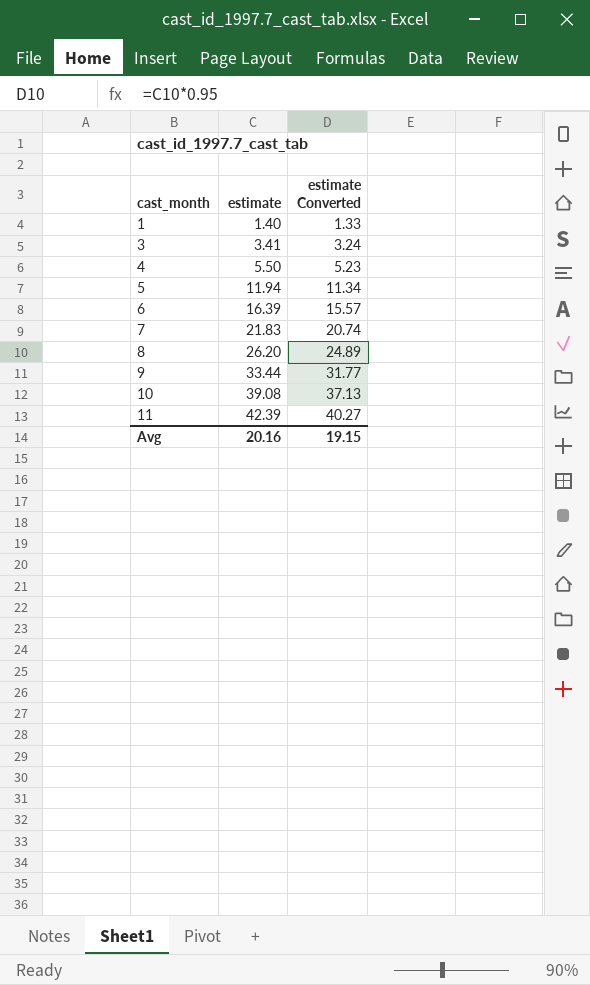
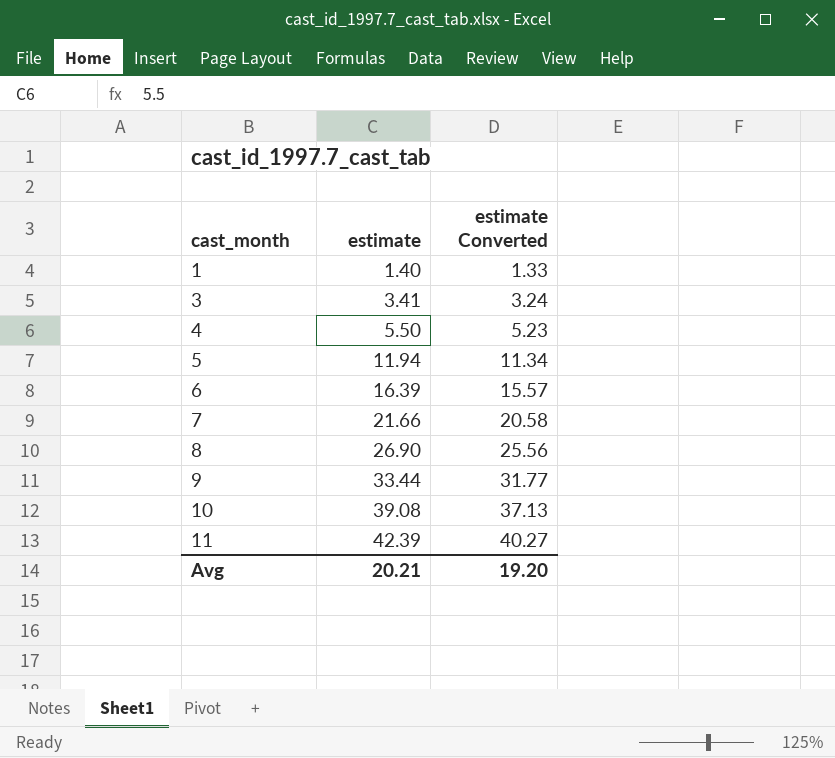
7 | estimate: 21.83 -> 21.66
7 | estimate Converted: 20.74 -> 20.58
8 | estimate: 26.20 -> 26.90
8 | estimate Converted: 24.89 -> 25.56
Avg | estimate: 20.16 -> 20.21
Avg | estimate Converted: 19.15 -> 19.20

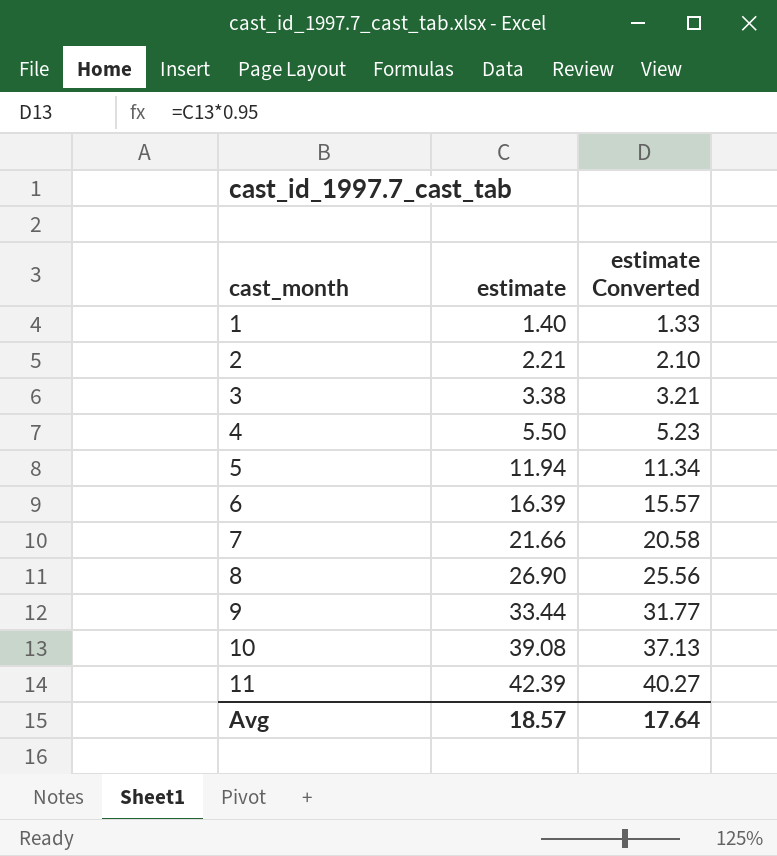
row 2: none -> 2.21 | 2.10
3 | estimate: 3.41 -> 3.38
3 | estimate Converted: 3.24 -> 3.21
Avg | estimate: 20.21 -> 18.57
Avg | estimate Converted: 19.20 -> 17.64

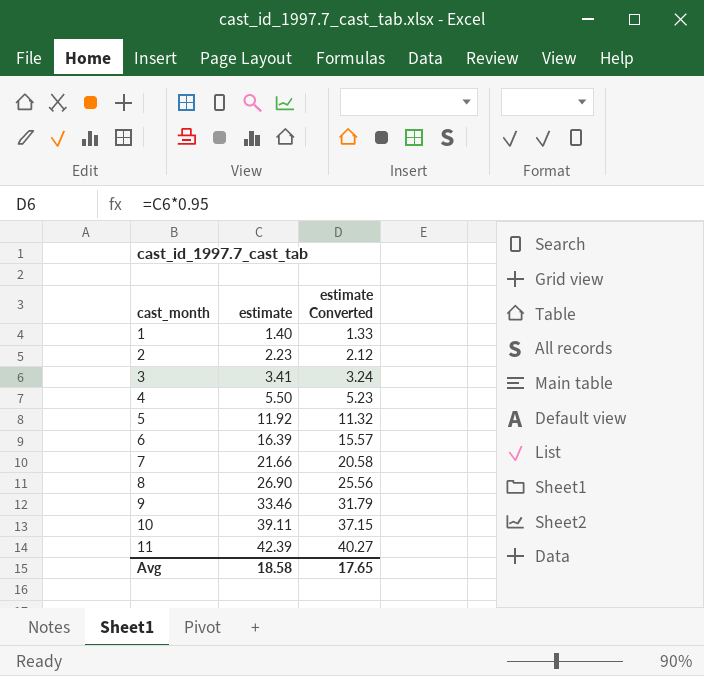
2 | estimate: 2.21 -> 2.23
2 | estimate Converted: 2.10 -> 2.12
3 | estimate: 3.38 -> 3.41
3 | estimate Converted: 3.21 -> 3.24
5 | estimate: 11.94 -> 11.92
5 | estimate Converted: 11.34 -> 11.32
9 | estimate: 33.44 -> 33.46
9 | estimate Converted: 31.77 -> 31.79
10 | estimate: 39.08 -> 39.11
10 | estimate Converted: 37.13 -> 37.15
Avg | estimate: 18.57 -> 18.58
Avg | estimate Converted: 17.64 -> 17.65

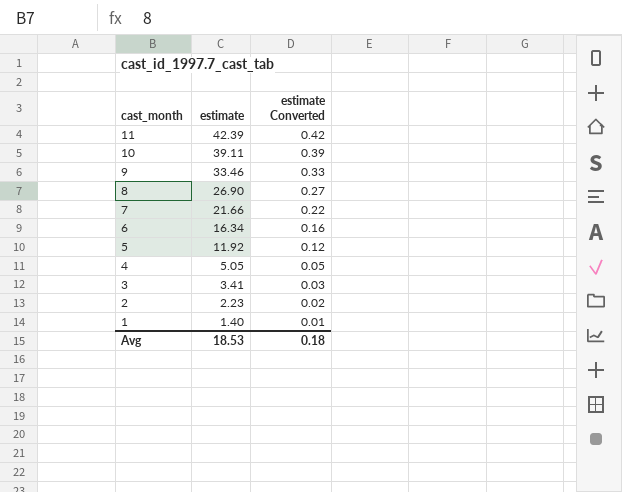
row order: cast_month ascending -> cast_month descending
column estimate Converted | formula: [estimate] * 0.95 -> [estimate] * 0.01
6 | estimate: 16.39 -> 16.34
4 | estimate: 5.50 -> 5.05
Avg | estimate: 18.58 -> 18.53
Avg | estimate Converted: 17.65 -> 0.18

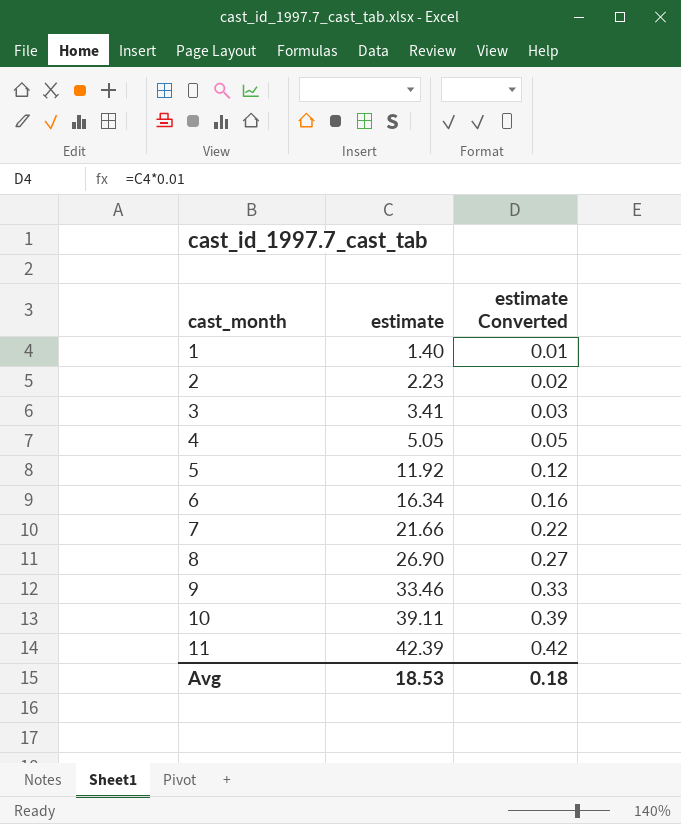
row order: cast_month descending -> cast_month ascending

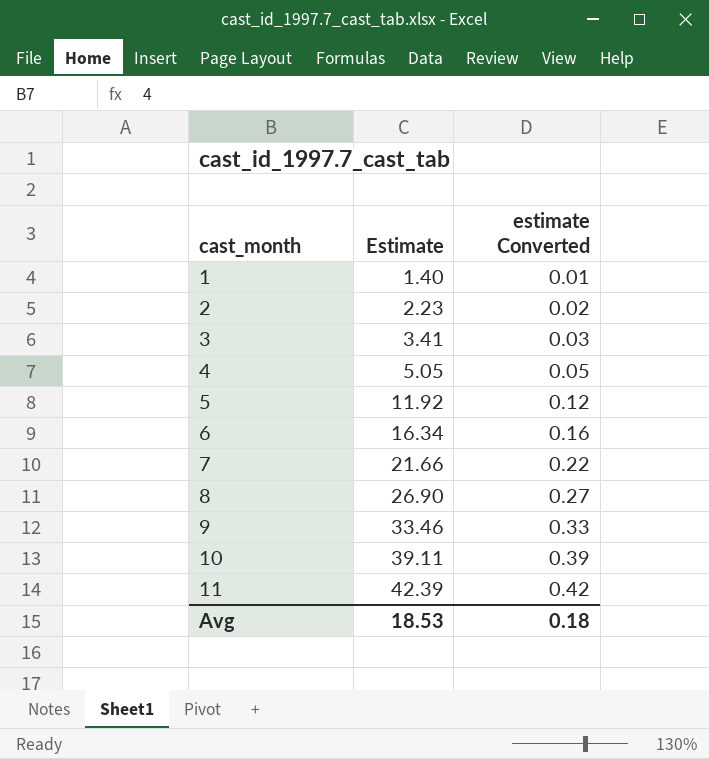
column name: estimate -> Estimate

